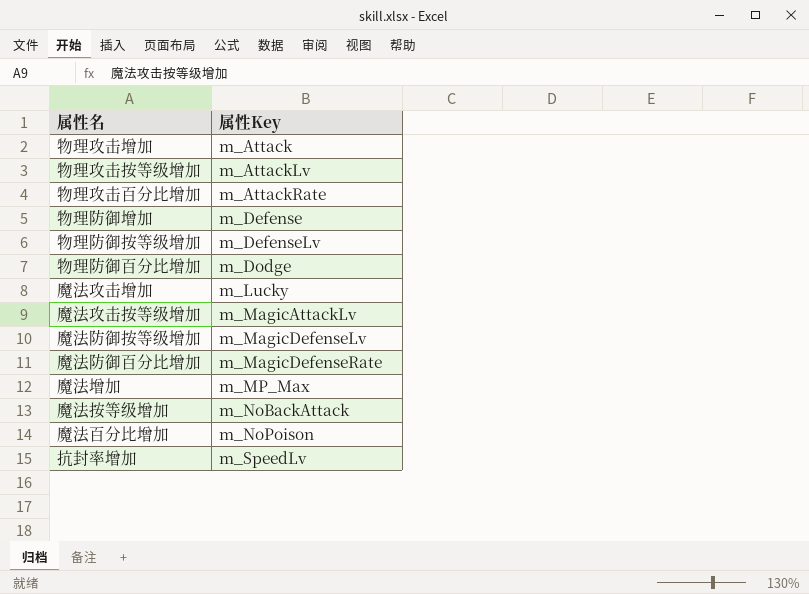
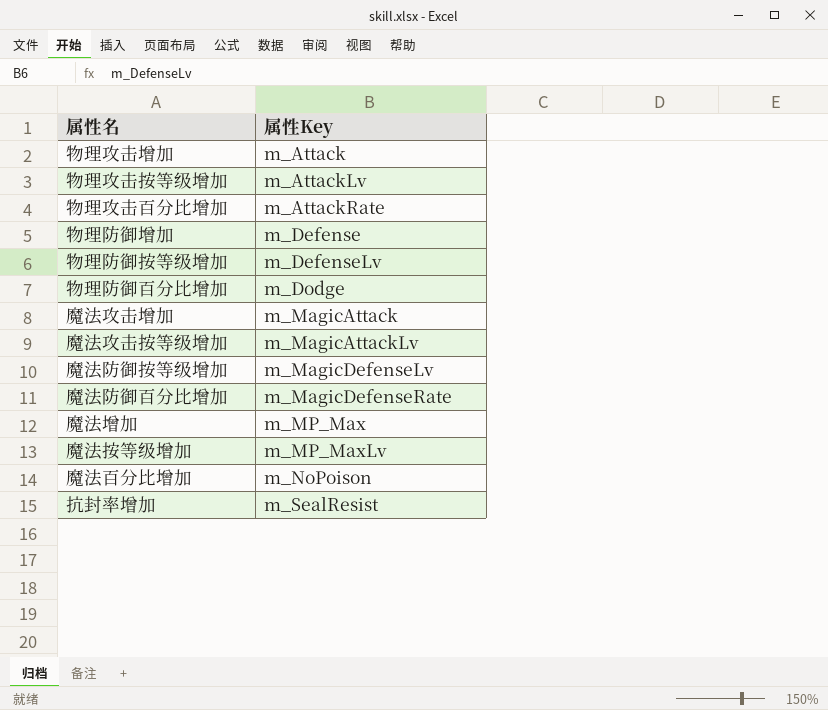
魔法攻击增加 | 属性Key: m_Lucky -> m_MagicAttack
魔法按等级增加 | 属性Key: m_NoBackAttack -> m_MP_MaxLv
抗封率增加 | 属性Key: m_SpeedLv -> m_SealResist

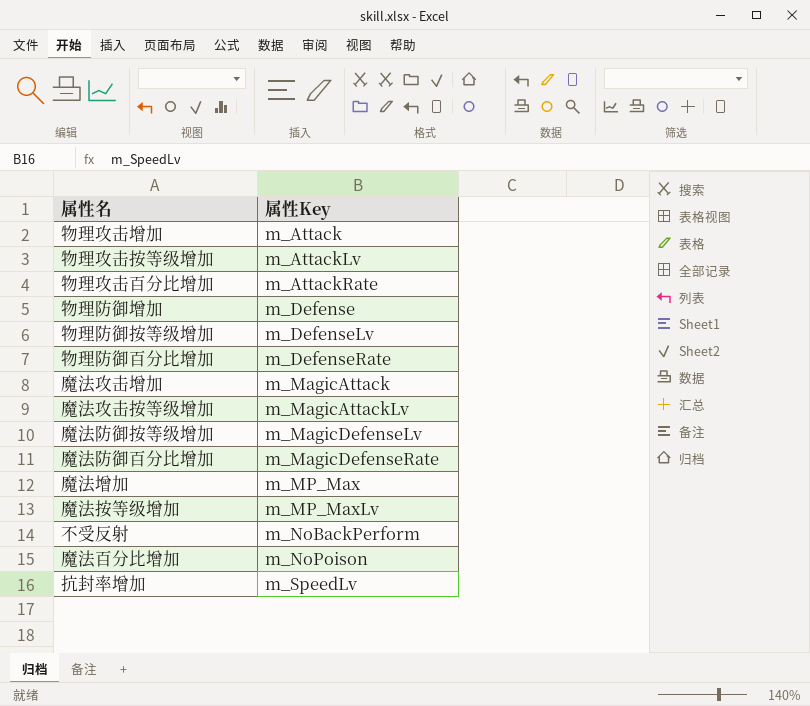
物理防御百分比增加 | 属性Key: m_Dodge -> m_DefenseRate
row 不受反射: none -> m_NoBackPerform
抗封率增加 | 属性Key: m_SealResist -> m_SpeedLv

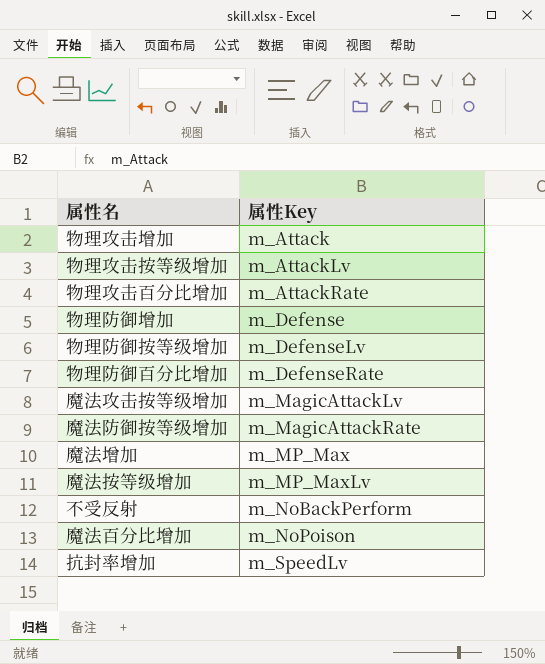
row 魔法攻击增加: m_MagicAttack -> none
row 魔法防御百分比增加: m_MagicDefenseRate -> none
魔法防御按等级增加 | 属性Key: m_MagicDefenseLv -> m_MagicAttackRate

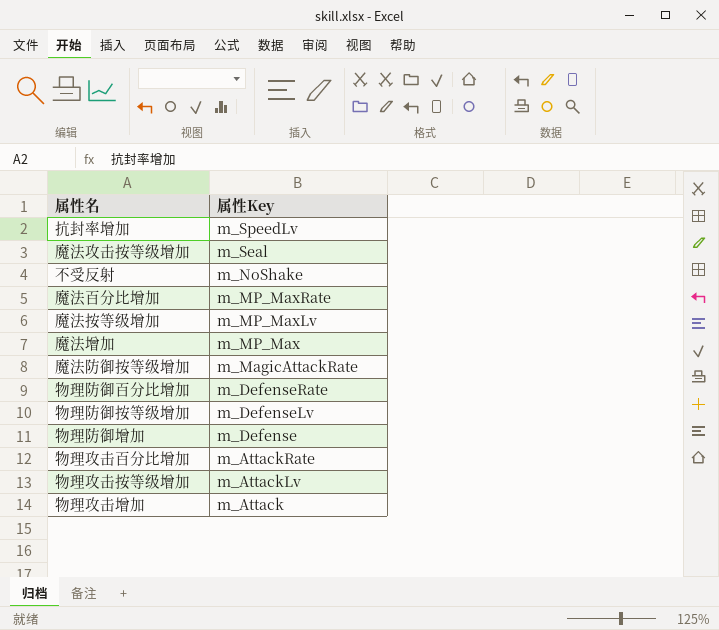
row order: 属性Key ascending -> 属性Key descending
魔法攻击按等级增加 | 属性Key: m_MagicAttackLv -> m_Seal
不受反射 | 属性Key: m_NoBackPerform -> m_NoShake
魔法百分比增加 | 属性Key: m_NoPoison -> m_MP_MaxRate

